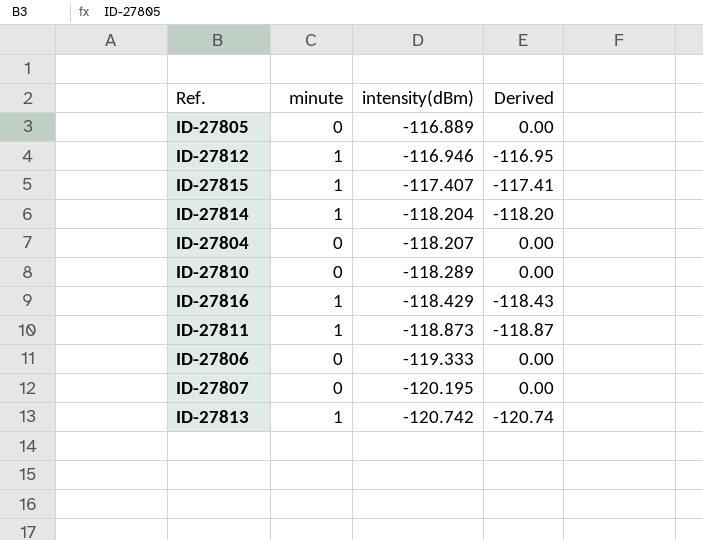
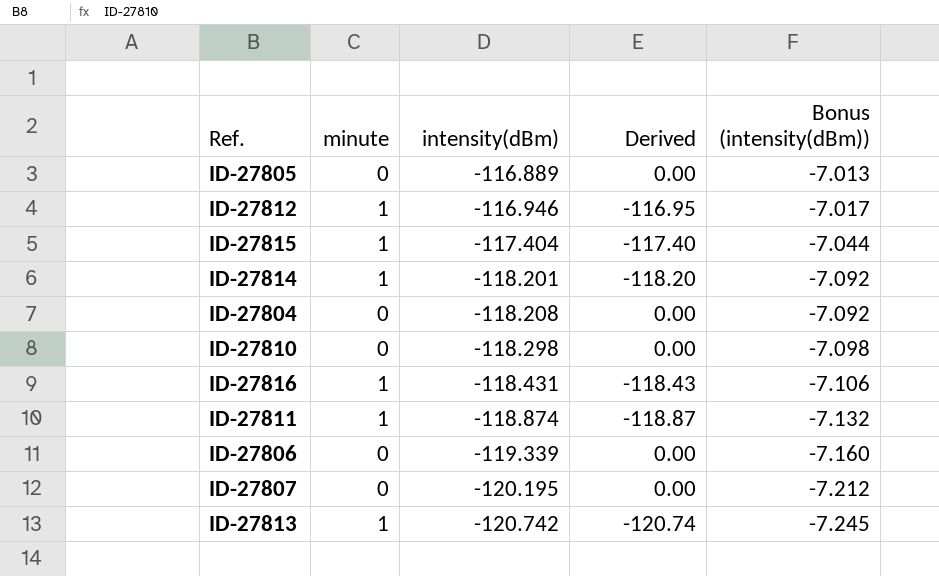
column Bonus (intensity(dBm)) | formula: none -> [intensity(dBm)] * 0.06
ID-27815 | intensity(dBm): -117.407 -> -117.404
ID-27815 | Derived: -117.41 -> -117.40
ID-27814 | intensity(dBm): -118.204 -> -118.201
ID-27804 | intensity(dBm): -118.207 -> -118.208
ID-27810 | intensity(dBm): -118.289 -> -118.298
ID-27816 | intensity(dBm): -118.429 -> -118.431
ID-27811 | intensity(dBm): -118.873 -> -118.874
ID-27806 | intensity(dBm): -119.333 -> -119.339

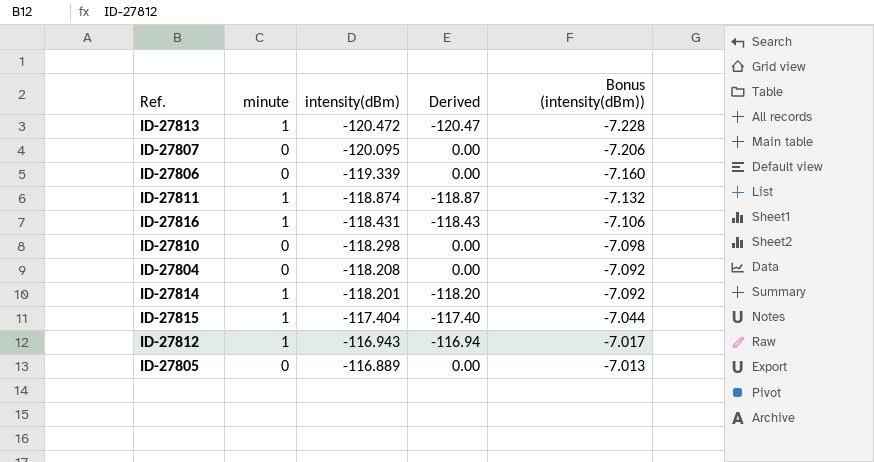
row order: intensity(dBm) descending -> intensity(dBm) ascending
ID-27813 | intensity(dBm): -120.742 -> -120.472
ID-27813 | Derived: -120.74 -> -120.47
ID-27813 | Bonus (intensity(dBm)): -7.245 -> -7.228
ID-27807 | intensity(dBm): -120.195 -> -120.095
ID-27807 | Bonus (intensity(dBm)): -7.212 -> -7.206
ID-27812 | intensity(dBm): -116.946 -> -116.943
ID-27812 | Derived: -116.95 -> -116.94

